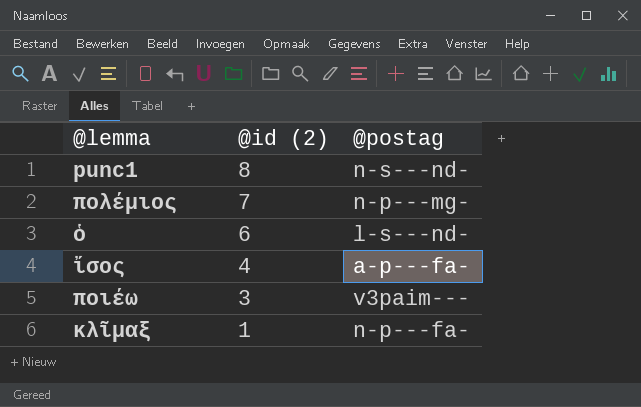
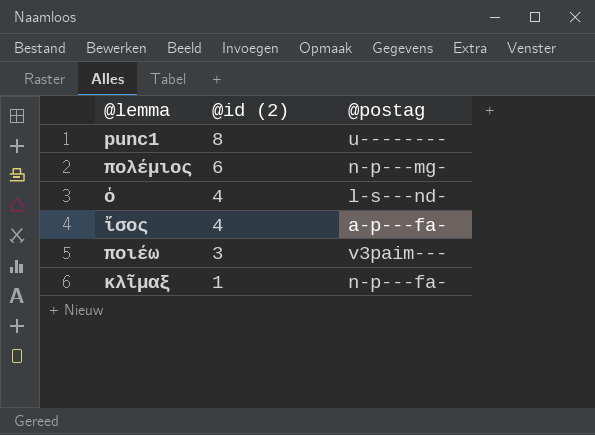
punc1 | @postag: n-s---nd- -> u--------
πολέμιος | @id (2): 7 -> 6
ὁ | @id (2): 6 -> 4

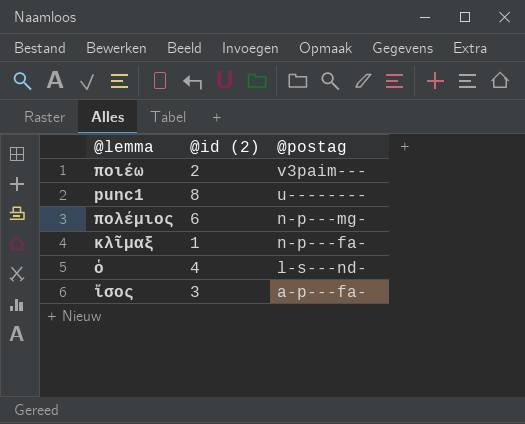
row order: @id (2) descending -> @postag descending
ποιέω | @id (2): 3 -> 2
ἴσος | @id (2): 4 -> 3

